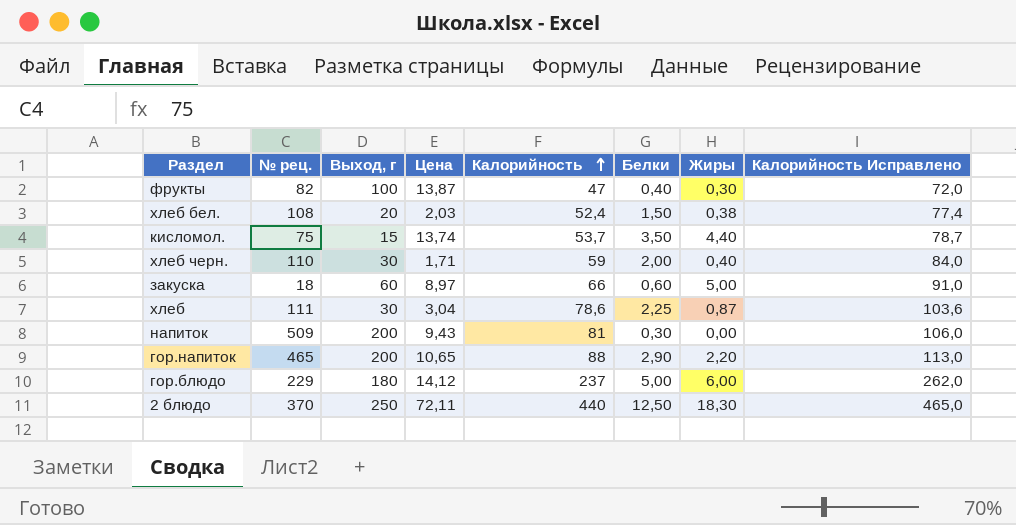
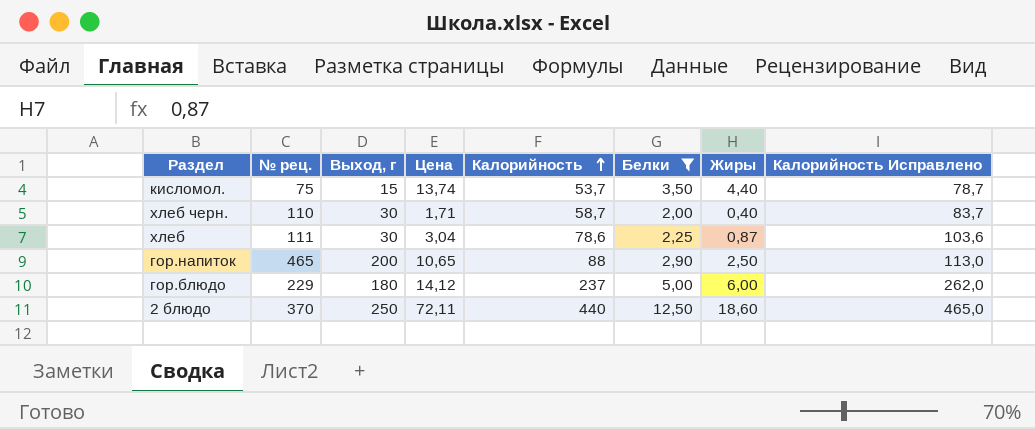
filter: none -> Белки >= 2,00
хлеб черн. | Калорийность: 59 -> 58,7
хлеб черн. | Калорийность Исправлено: 84,0 -> 83,7
гор.напиток | Жиры: 2,20 -> 2,50
2 блюдо | Жиры: 18,30 -> 18,60

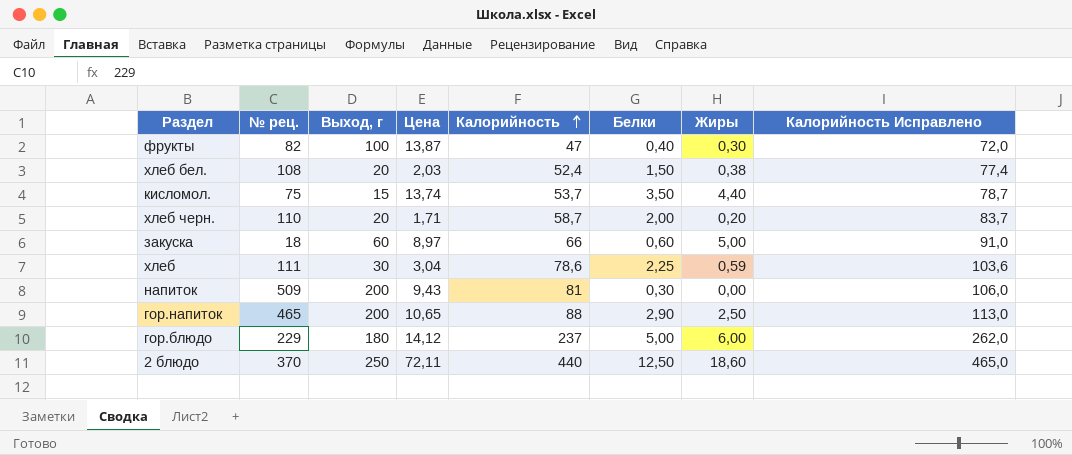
filter: Белки >= 2,00 -> none
хлеб черн. | Выход, г: 30 -> 20
хлеб черн. | Жиры: 0,40 -> 0,20
хлеб | Жиры: 0,87 -> 0,59

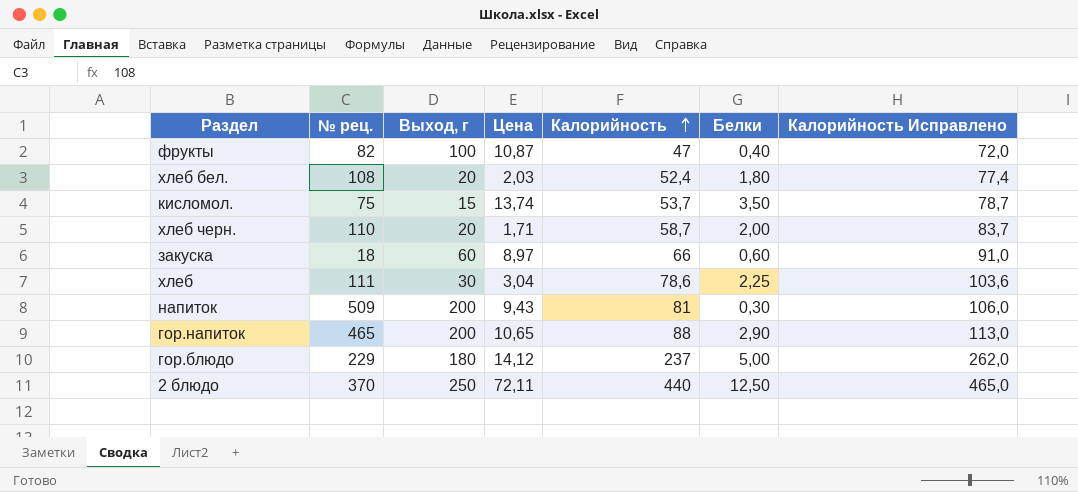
column Жиры | position: 7 -> none
фрукты | Цена: 13,87 -> 10,87
хлеб бел. | Белки: 1,50 -> 1,80

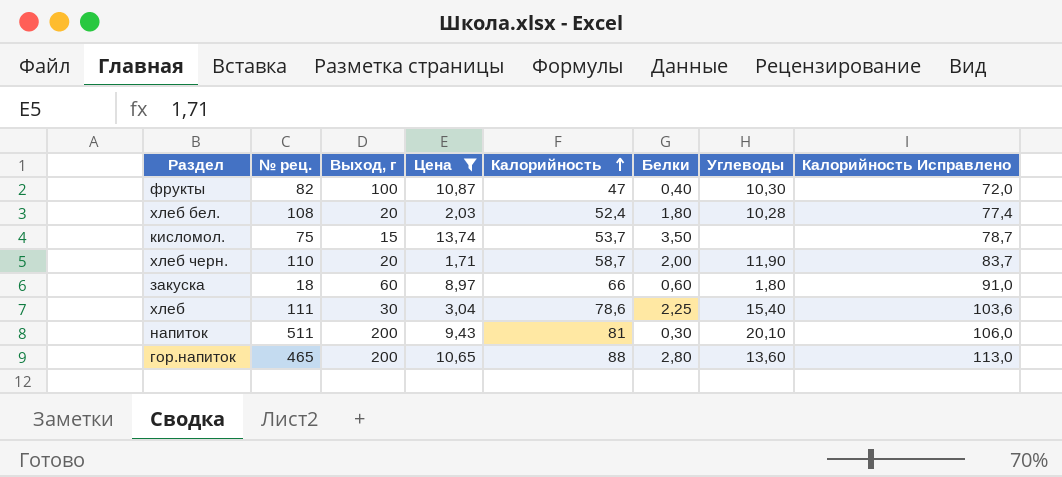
filter: none -> Цена <= 13,74
column Углеводы | position: none -> 7
напиток | № рец.: 509 -> 511
гор.напиток | Белки: 2,90 -> 2,80

